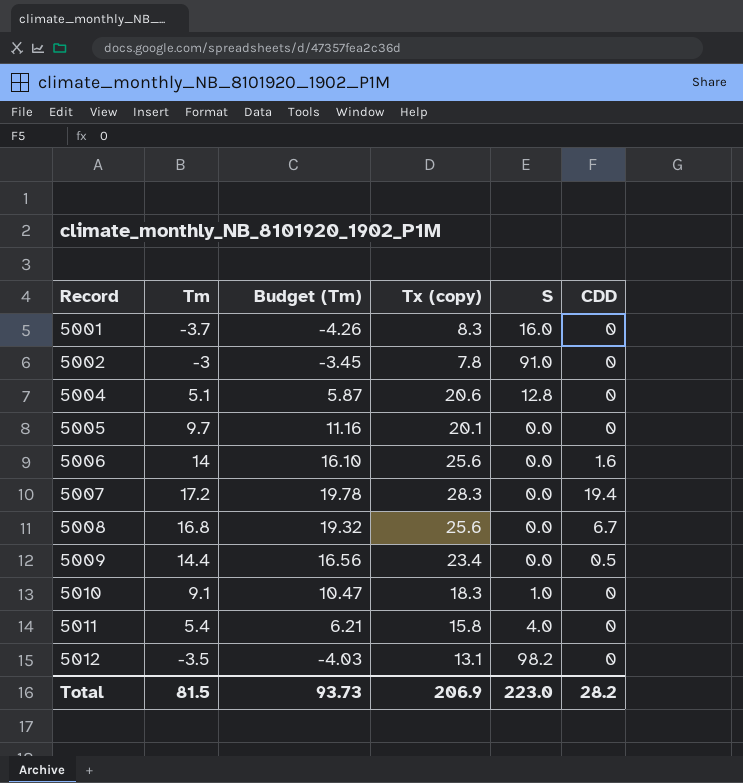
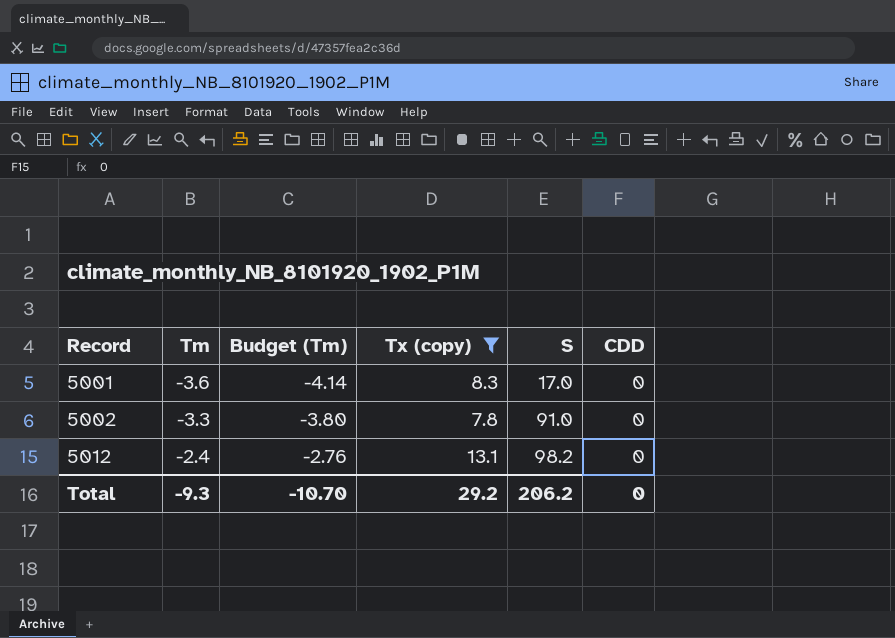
filter: none -> Tx (copy) <= 13.1
5001 | Tm: -3.7 -> -3.6
5001 | Budget (Tm): -4.26 -> -4.14
5001 | S: 16.0 -> 17.0
5002 | Tm: -3 -> -3.3
5002 | Budget (Tm): -3.45 -> -3.80
5012 | Tm: -3.5 -> -2.4
5012 | Budget (Tm): -4.03 -> -2.76
Total | Tm: 81.5 -> -9.3
Total | Budget (Tm): 93.73 -> -10.70
Total | Tx (copy): 206.9 -> 29.2
Total | S: 223.0 -> 206.2
Total | CDD: 28.2 -> 0

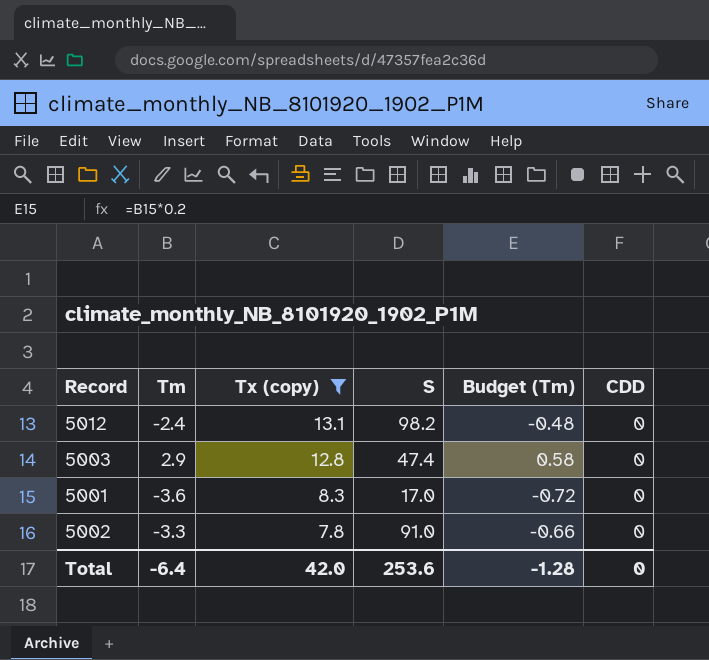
row order: Record ascending -> Tx (copy) descending
column Budget (Tm) | formula: [Tm] * 1.15 -> [Tm] * 0.2
column Budget (Tm) | position: 3 -> 5
row 5003: none -> 2.9 | 12.8 | 47.4 | 0.58 | 0
Total | Tm: -9.3 -> -6.4
Total | Tx (copy): 29.2 -> 42.0
Total | S: 206.2 -> 253.6
Total | Budget (Tm): -10.70 -> -1.28

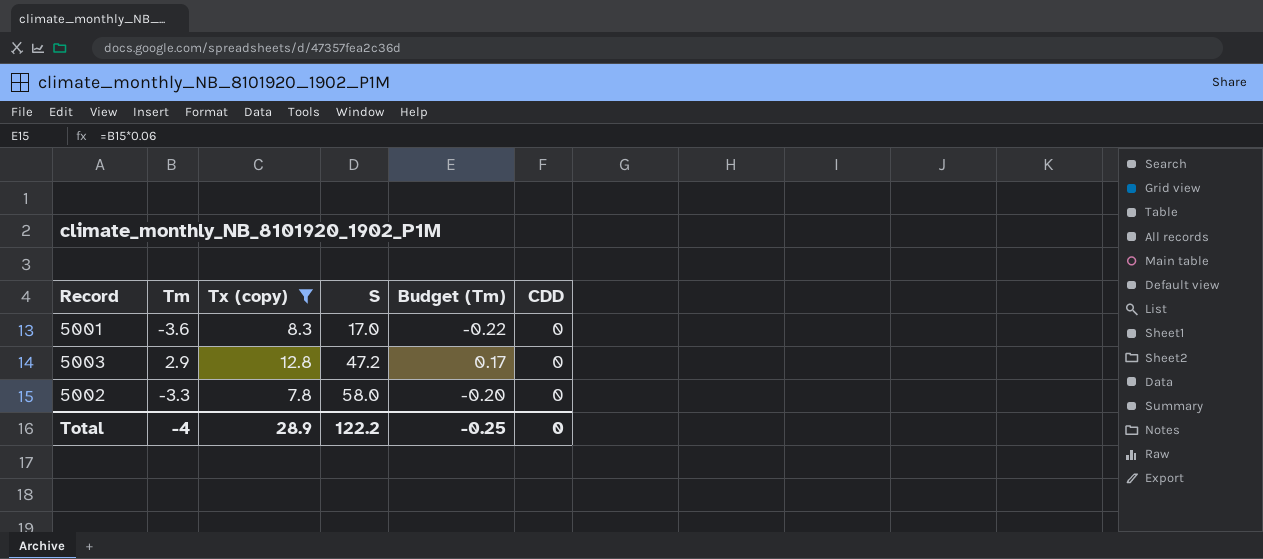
row order: Tx (copy) descending -> S ascending
column Budget (Tm) | formula: [Tm] * 0.2 -> [Tm] * 0.06
row 5012: -2.4 | 13.1 | 98.2 | -0.48 | 0 -> none
5003 | S: 47.4 -> 47.2
5002 | S: 91.0 -> 58.0
Total | Tm: -6.4 -> -4
Total | Tx (copy): 42.0 -> 28.9
Total | S: 253.6 -> 122.2
Total | Budget (Tm): -1.28 -> -0.25

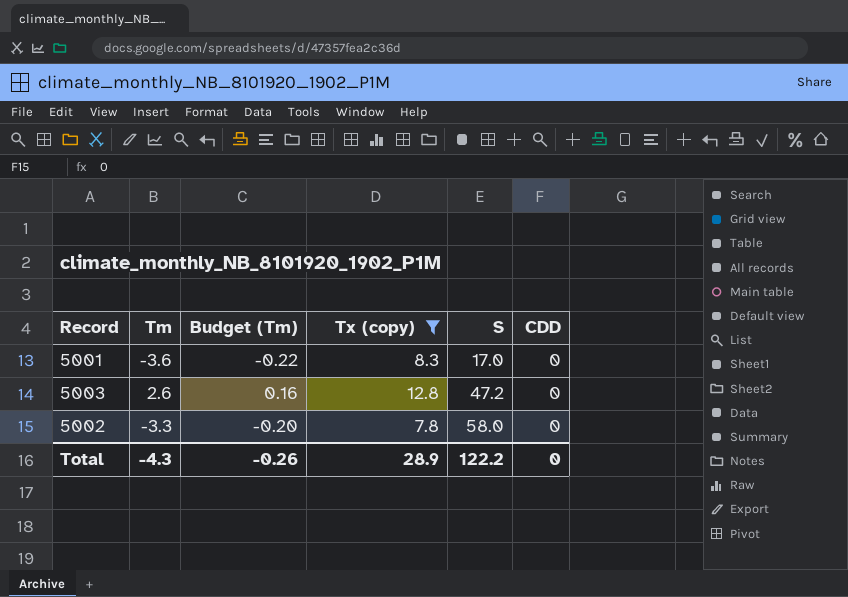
column Budget (Tm) | position: 5 -> 3
5003 | Tm: 2.9 -> 2.6
5003 | Budget (Tm): 0.17 -> 0.16
Total | Tm: -4 -> -4.3
Total | Budget (Tm): -0.25 -> -0.26

